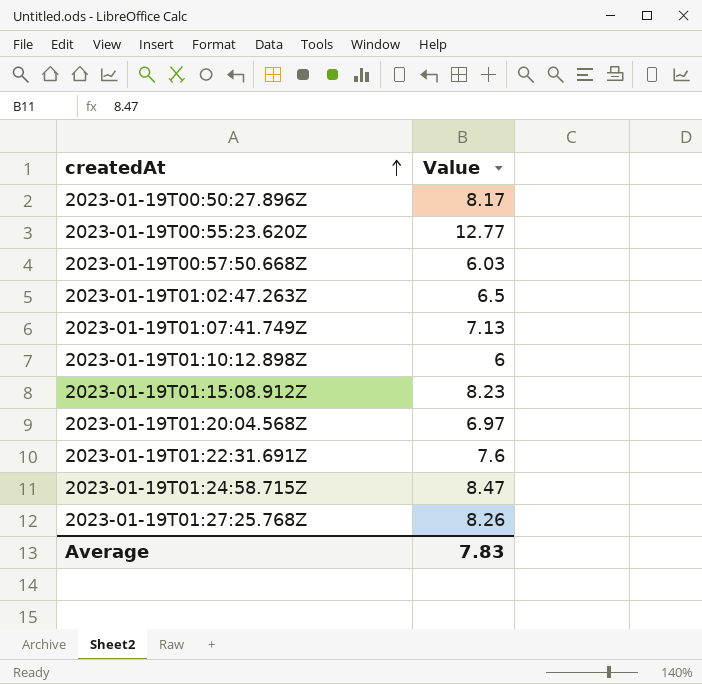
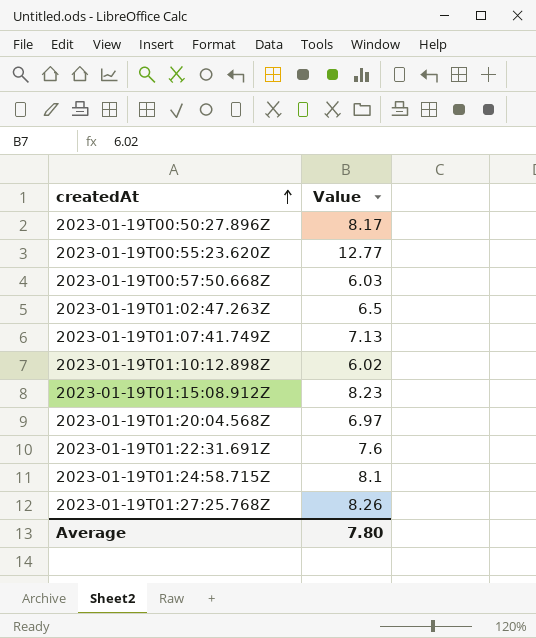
2023-01-19T01:10:12.898Z | Value: 6 -> 6.02
2023-01-19T01:24:58.715Z | Value: 8.47 -> 8.1
Average | Value: 7.83 -> 7.80

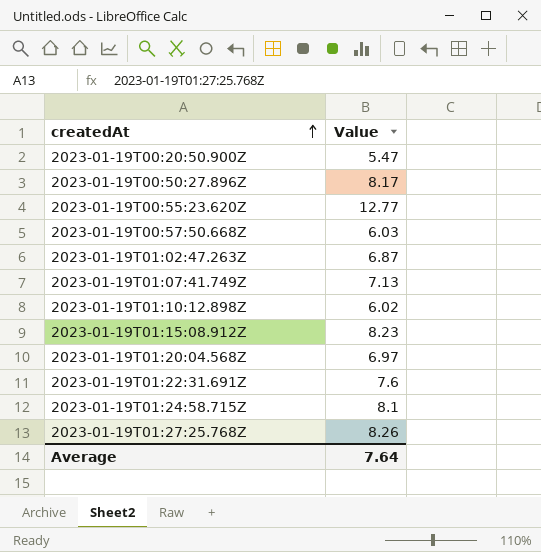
row 2023-01-19T00:20:50.900Z: none -> 5.47
2023-01-19T01:02:47.263Z | Value: 6.5 -> 6.87
Average | Value: 7.80 -> 7.64

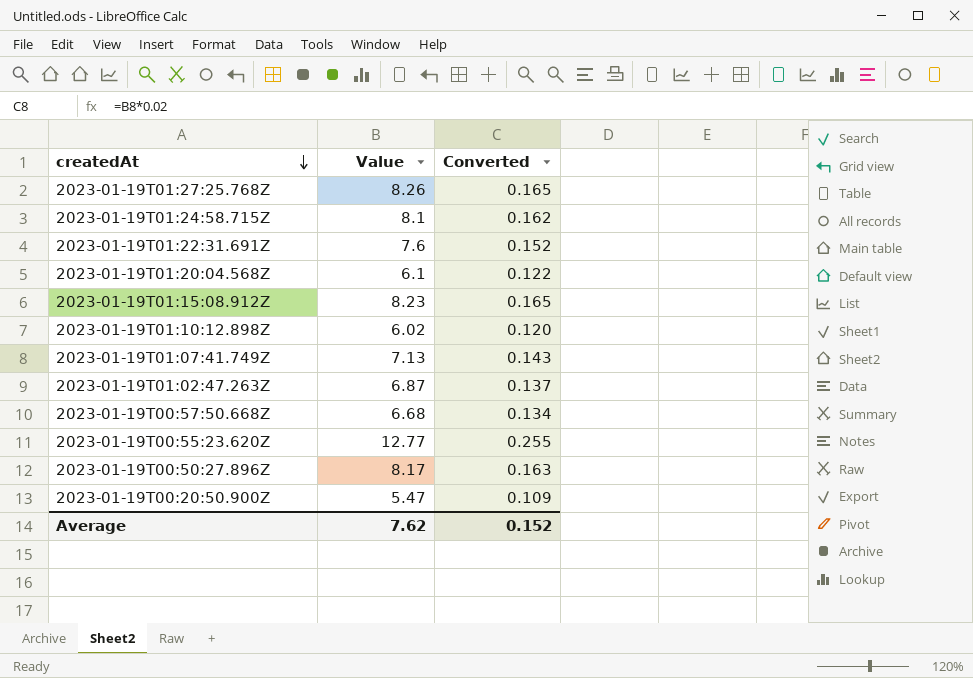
row order: createdAt ascending -> createdAt descending
column Converted | formula: none -> [Value] * 0.02
2023-01-19T01:20:04.568Z | Value: 6.97 -> 6.1
2023-01-19T00:57:50.668Z | Value: 6.03 -> 6.68
Average | Value: 7.64 -> 7.62

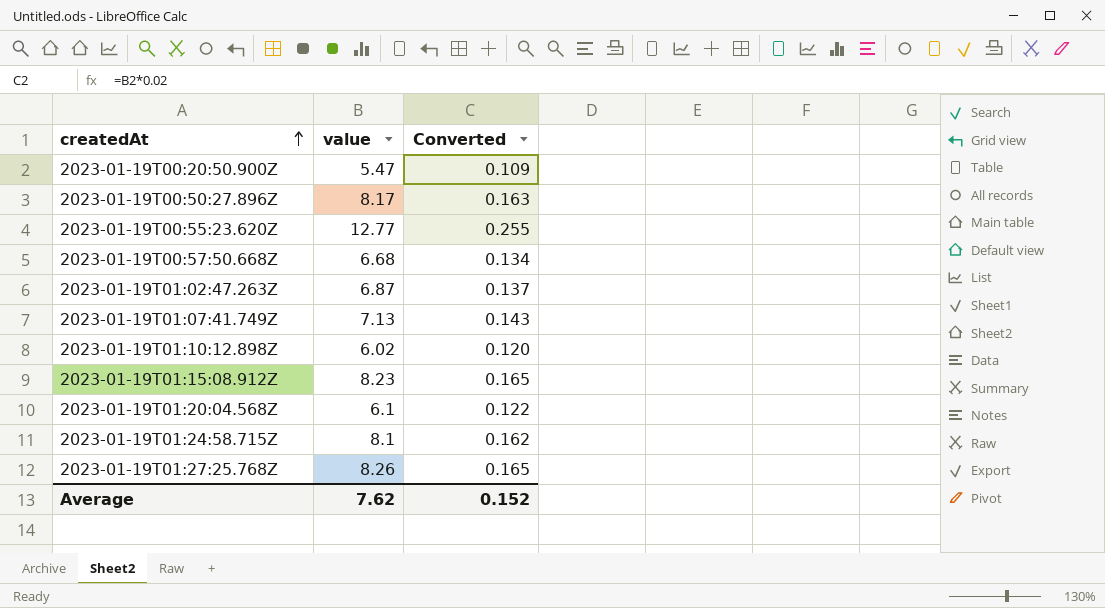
row order: createdAt descending -> createdAt ascending
column name: Value -> value
row 2023-01-19T01:22:31.691Z: 7.6 | 0.152 -> none

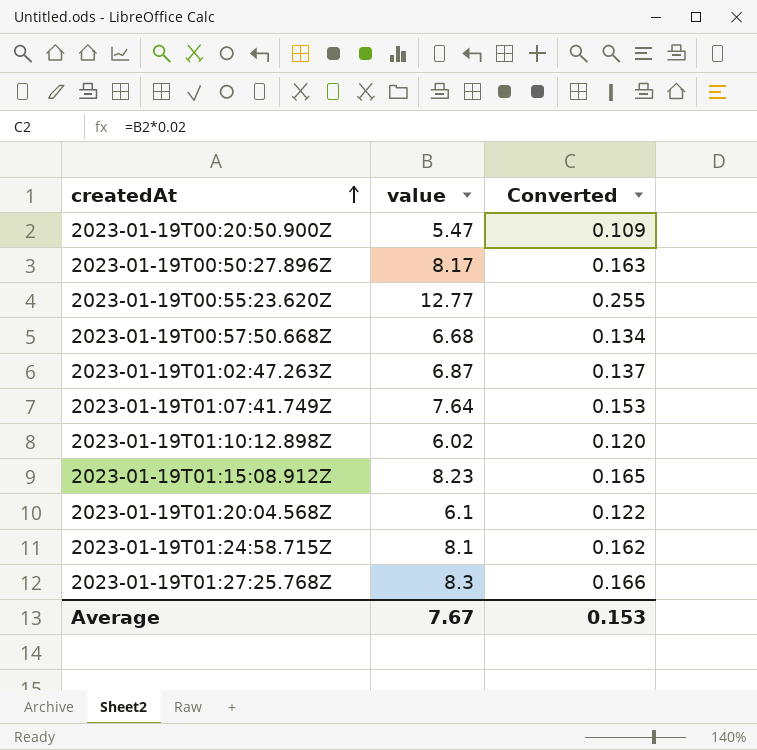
2023-01-19T01:07:41.749Z | value: 7.13 -> 7.64
2023-01-19T01:07:41.749Z | Converted: 0.143 -> 0.153
2023-01-19T01:27:25.768Z | value: 8.26 -> 8.3
2023-01-19T01:27:25.768Z | Converted: 0.165 -> 0.166
Average | value: 7.62 -> 7.67
Average | Converted: 0.152 -> 0.153

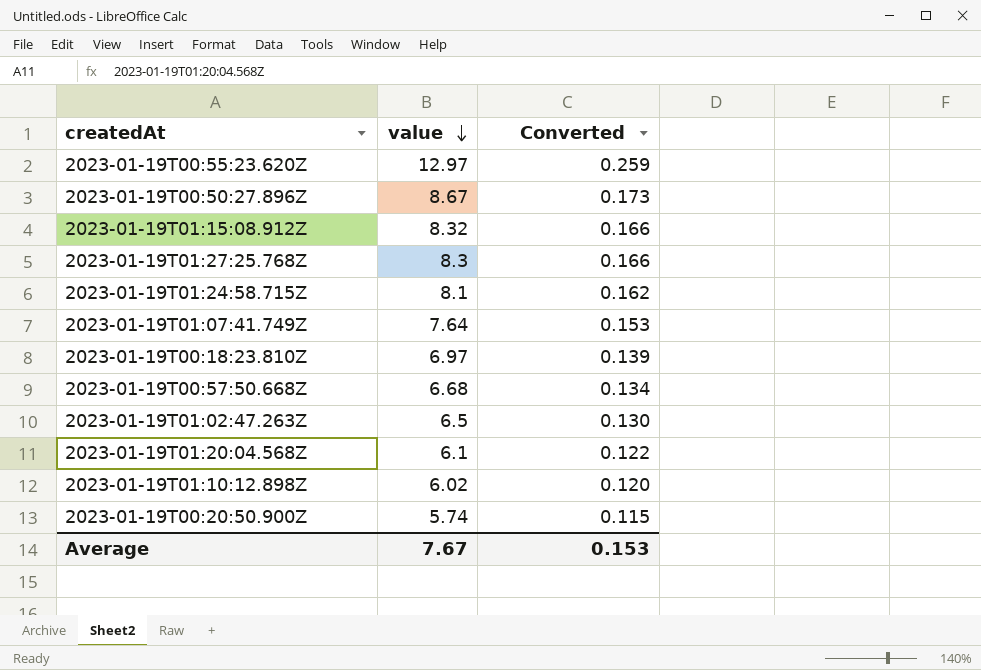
row order: createdAt ascending -> value descending
2023-01-19T00:55:23.620Z | value: 12.77 -> 12.97
2023-01-19T00:55:23.620Z | Converted: 0.255 -> 0.259
2023-01-19T00:50:27.896Z | value: 8.17 -> 8.67
2023-01-19T00:50:27.896Z | Converted: 0.163 -> 0.173
2023-01-19T01:15:08.912Z | value: 8.23 -> 8.32
2023-01-19T01:15:08.912Z | Converted: 0.165 -> 0.166
row 2023-01-19T00:18:23.810Z: none -> 6.97 | 0.139
2023-01-19T01:02:47.263Z | value: 6.87 -> 6.5
2023-01-19T01:02:47.263Z | Converted: 0.137 -> 0.130
2023-01-19T00:20:50.900Z | value: 5.47 -> 5.74
2023-01-19T00:20:50.900Z | Converted: 0.109 -> 0.115

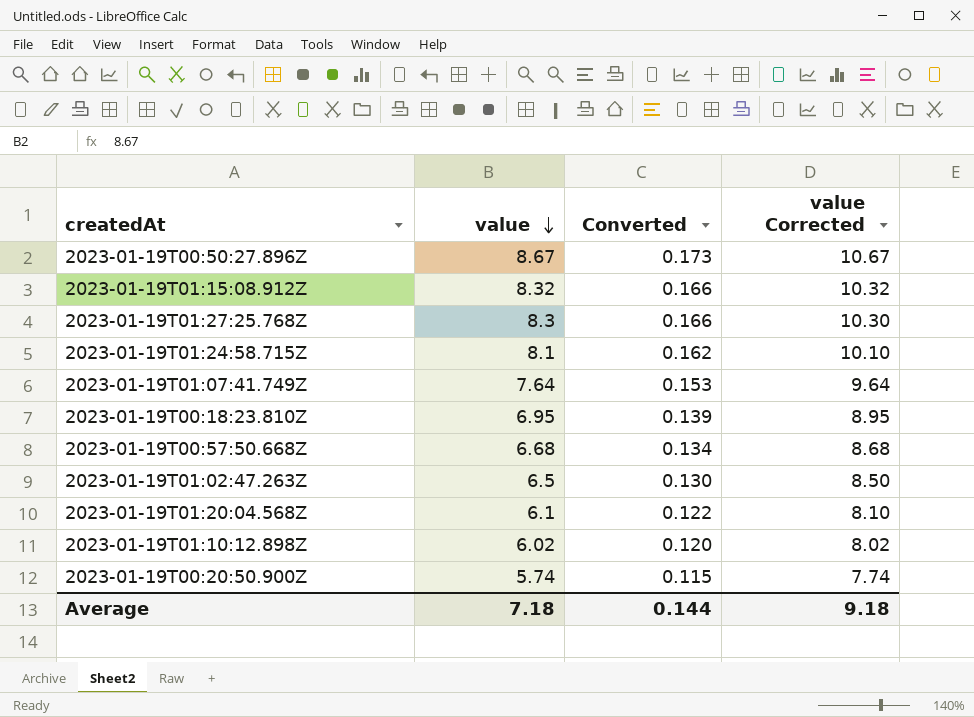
column value Corrected | formula: none -> [value] + 2
row 2023-01-19T00:55:23.620Z: 12.97 | 0.259 -> none
2023-01-19T00:18:23.810Z | value: 6.97 -> 6.95
Average | value: 7.67 -> 7.18
Average | Converted: 0.153 -> 0.144

